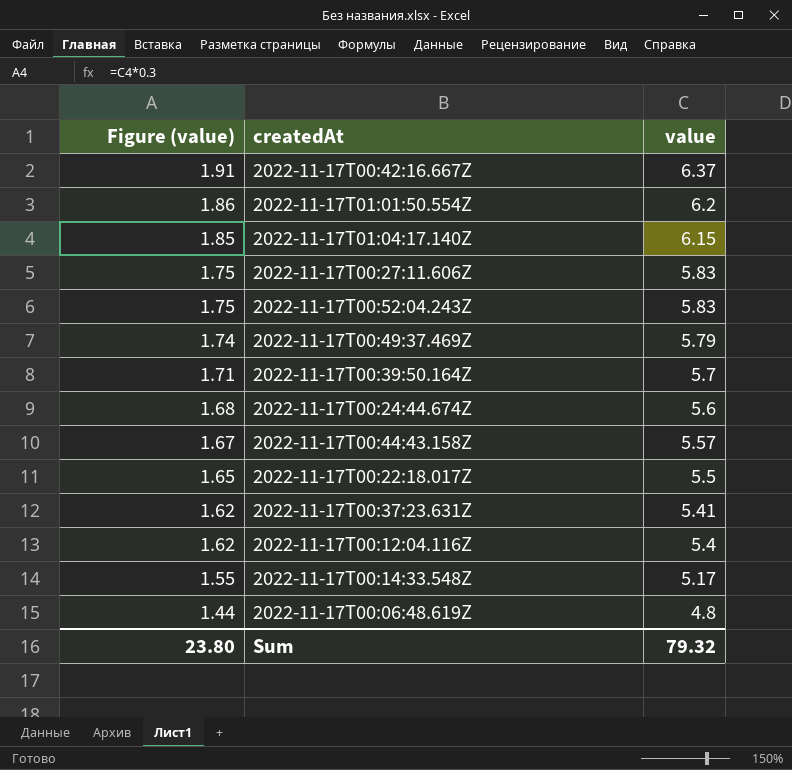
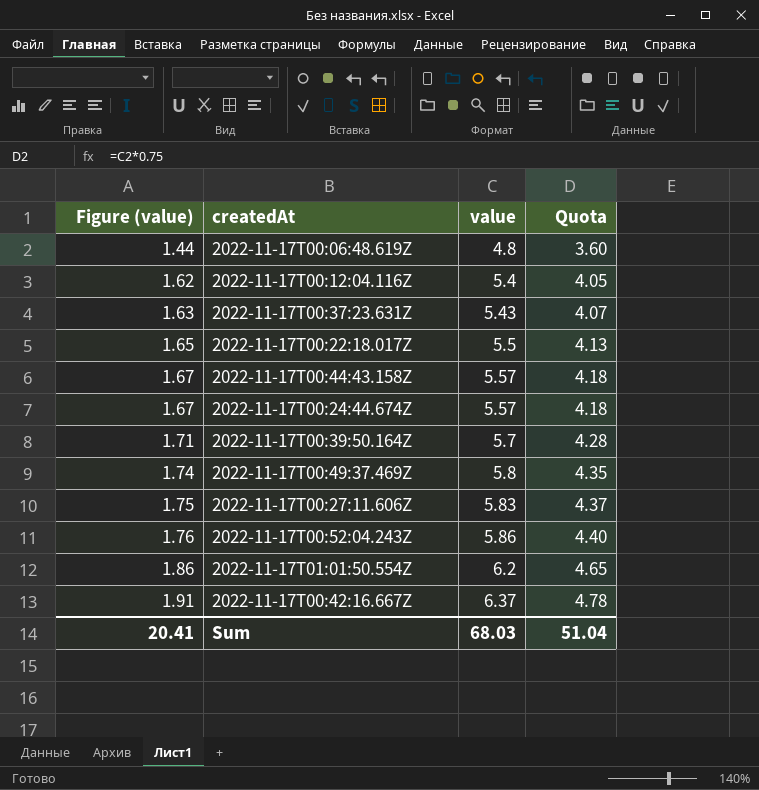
row order: Figure (value) descending -> Figure (value) ascending
column Quota | formula: none -> [value] * 0.75
row 2022-11-17T01:04:17.140Z: 1.85 | 6.15 -> none
row 2022-11-17T00:14:33.548Z: 1.55 | 5.17 -> none
2022-11-17T00:37:23.631Z | Figure (value): 1.62 -> 1.63
2022-11-17T00:37:23.631Z | value: 5.41 -> 5.43
2022-11-17T00:24:44.674Z | Figure (value): 1.68 -> 1.67
2022-11-17T00:24:44.674Z | value: 5.6 -> 5.57
2022-11-17T00:49:37.469Z | value: 5.79 -> 5.8
2022-11-17T00:52:04.243Z | Figure (value): 1.75 -> 1.76
2022-11-17T00:52:04.243Z | value: 5.83 -> 5.86
Sum | Figure (value): 23.80 -> 20.41
Sum | value: 79.32 -> 68.03

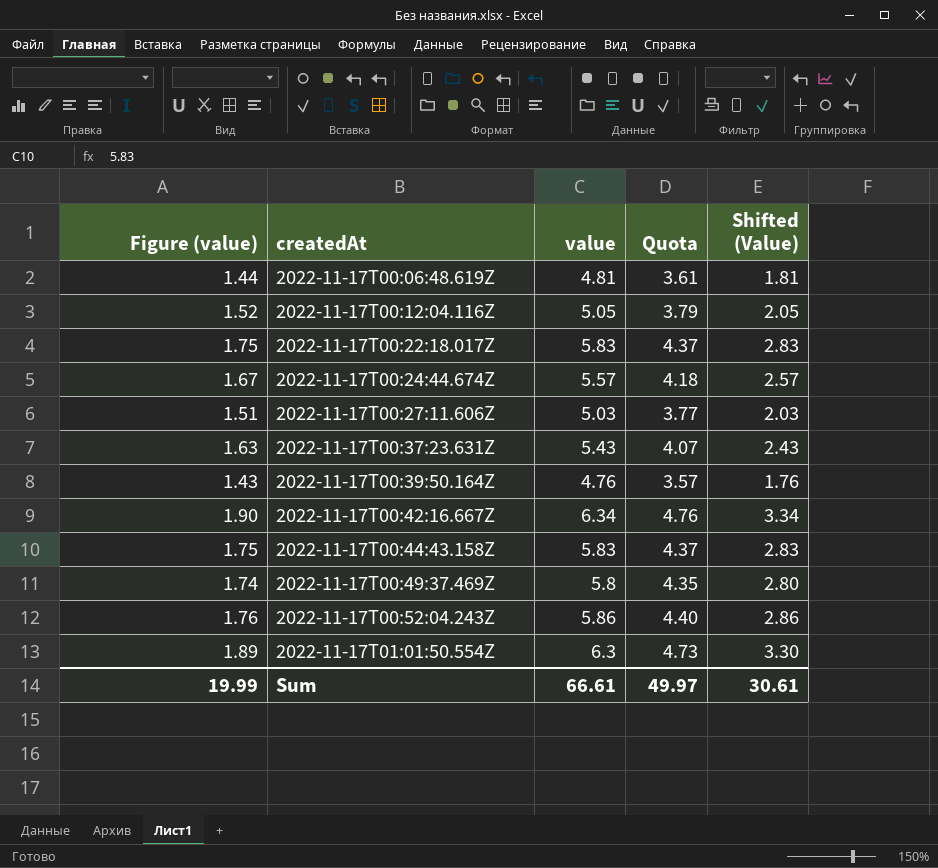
row order: Figure (value) ascending -> createdAt ascending
column Shifted (Value) | formula: none -> [value] - 3
2022-11-17T00:06:48.619Z | value: 4.8 -> 4.81
2022-11-17T00:06:48.619Z | Quota: 3.60 -> 3.61
2022-11-17T00:12:04.116Z | Figure (value): 1.62 -> 1.52
2022-11-17T00:12:04.116Z | value: 5.4 -> 5.05
2022-11-17T00:12:04.116Z | Quota: 4.05 -> 3.79
2022-11-17T00:22:18.017Z | Figure (value): 1.65 -> 1.75
2022-11-17T00:22:18.017Z | value: 5.5 -> 5.83
2022-11-17T00:22:18.017Z | Quota: 4.13 -> 4.37
2022-11-17T00:27:11.606Z | Figure (value): 1.75 -> 1.51
2022-11-17T00:27:11.606Z | value: 5.83 -> 5.03
2022-11-17T00:27:11.606Z | Quota: 4.37 -> 3.77
2022-11-17T00:39:50.164Z | Figure (value): 1.71 -> 1.43
2022-11-17T00:39:50.164Z | value: 5.7 -> 4.76
2022-11-17T00:39:50.164Z | Quota: 4.28 -> 3.57
2022-11-17T00:42:16.667Z | Figure (value): 1.91 -> 1.90
2022-11-17T00:42:16.667Z | value: 6.37 -> 6.34
2022-11-17T00:42:16.667Z | Quota: 4.78 -> 4.76
2022-11-17T00:44:43.158Z | Figure (value): 1.67 -> 1.75
2022-11-17T00:44:43.158Z | value: 5.57 -> 5.83
2022-11-17T00:44:43.158Z | Quota: 4.18 -> 4.37
2022-11-17T01:01:50.554Z | Figure (value): 1.86 -> 1.89
2022-11-17T01:01:50.554Z | value: 6.2 -> 6.3
2022-11-17T01:01:50.554Z | Quota: 4.65 -> 4.73
Sum | Figure (value): 20.41 -> 19.99
Sum | value: 68.03 -> 66.61
Sum | Quota: 51.04 -> 49.97

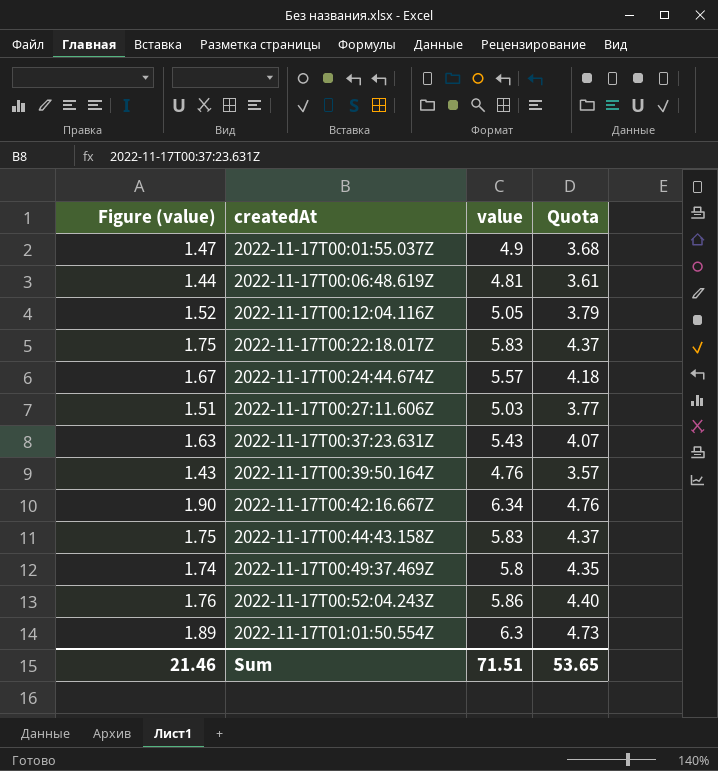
column Shifted (Value) | formula: [value] - 3 -> none
row 2022-11-17T00:01:55.037Z: none -> 1.47 | 4.9 | 3.68
Sum | Figure (value): 19.99 -> 21.46
Sum | value: 66.61 -> 71.51
Sum | Quota: 49.97 -> 53.65

